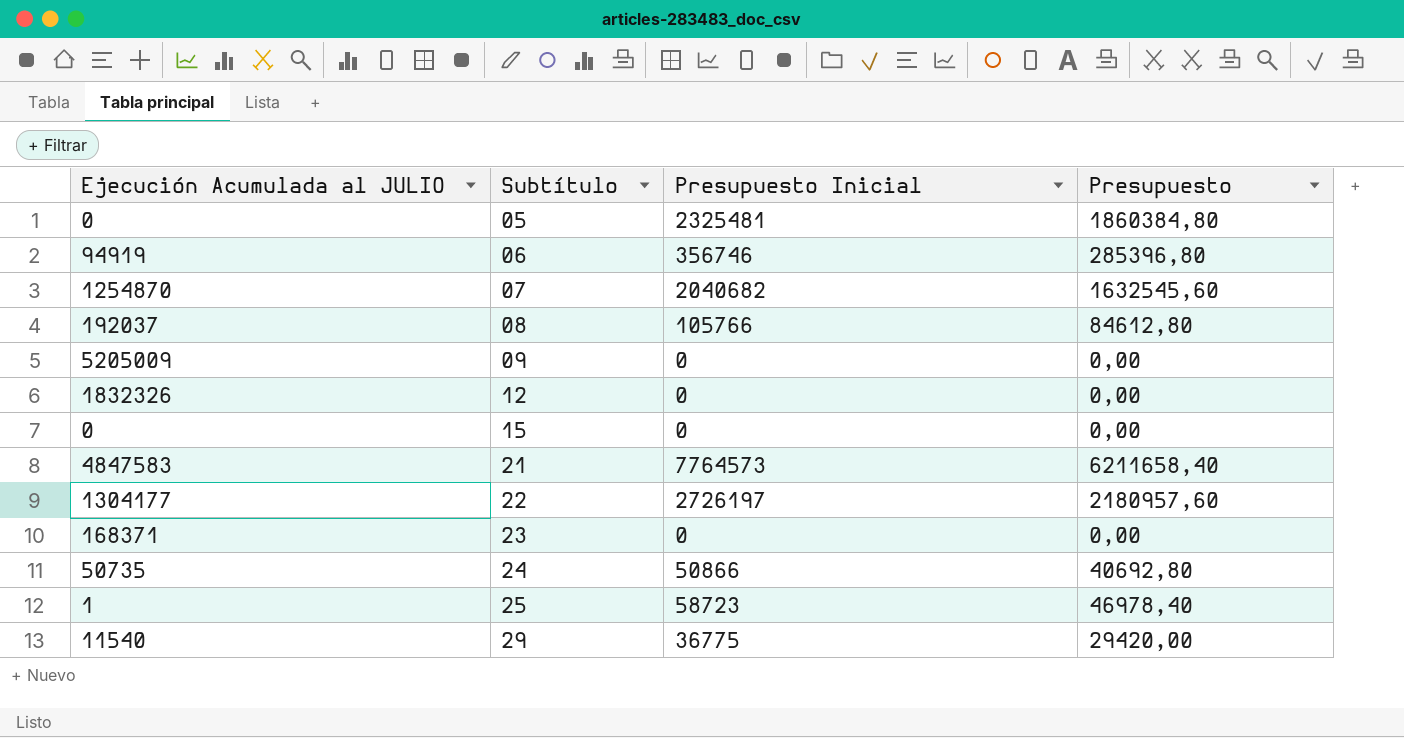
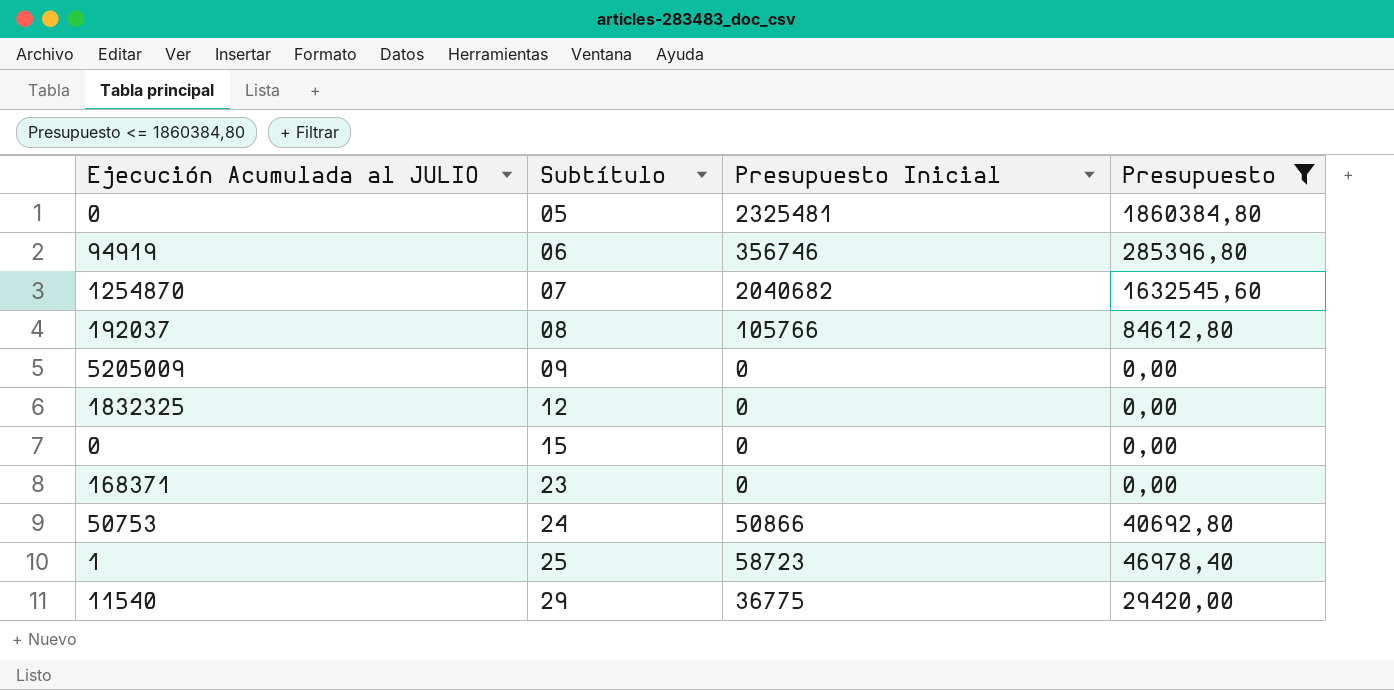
filter: none -> Presupuesto <= 1860384,80
12 | Ejecución Acumulada al JULIO: 1832326 -> 1832325
24 | Ejecución Acumulada al JULIO: 50735 -> 50753

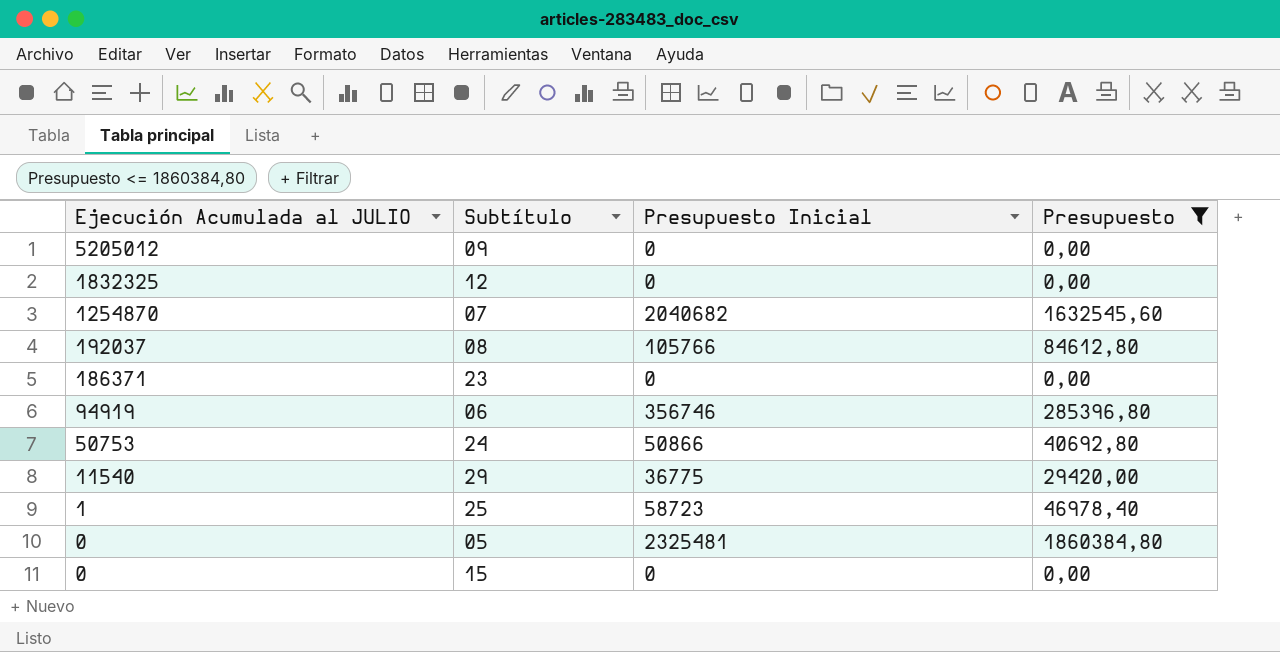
row order: Subtítulo ascending -> Ejecución Acumulada al JULIO descending
09 | Ejecución Acumulada al JULIO: 5205009 -> 5205012
23 | Ejecución Acumulada al JULIO: 168371 -> 186371

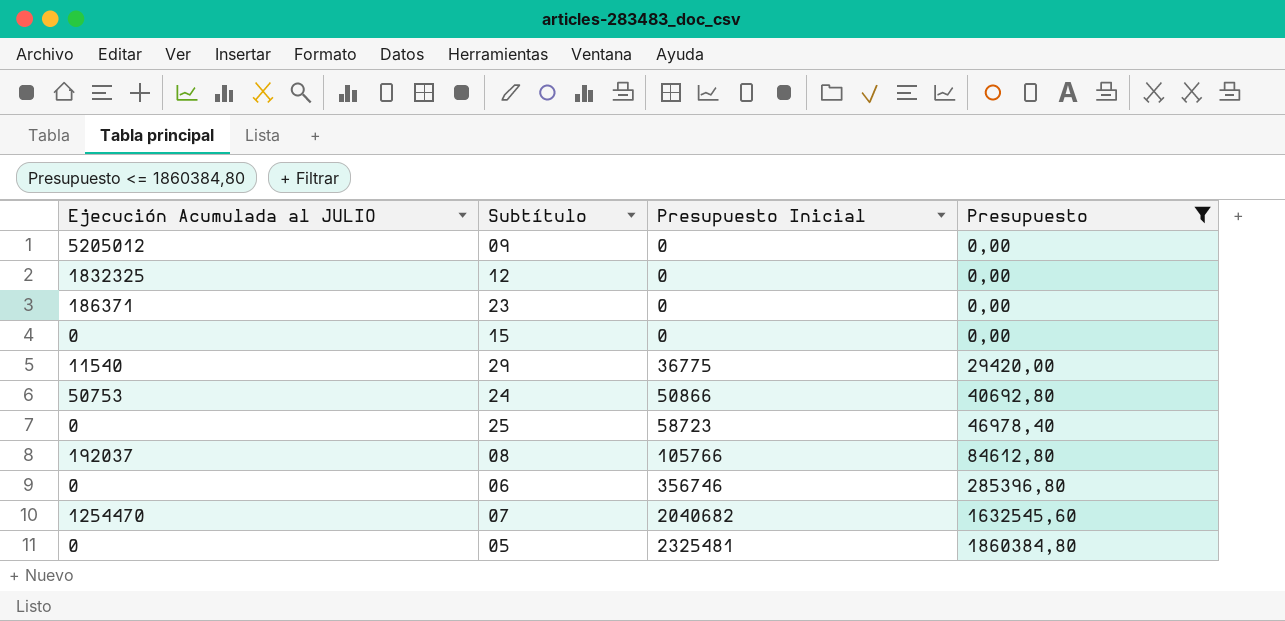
row order: Ejecución Acumulada al JULIO descending -> Presupuesto Inicial ascending
25 | Ejecución Acumulada al JULIO: 1 -> 0
06 | Ejecución Acumulada al JULIO: 94919 -> 0
07 | Ejecución Acumulada al JULIO: 1254870 -> 1254470

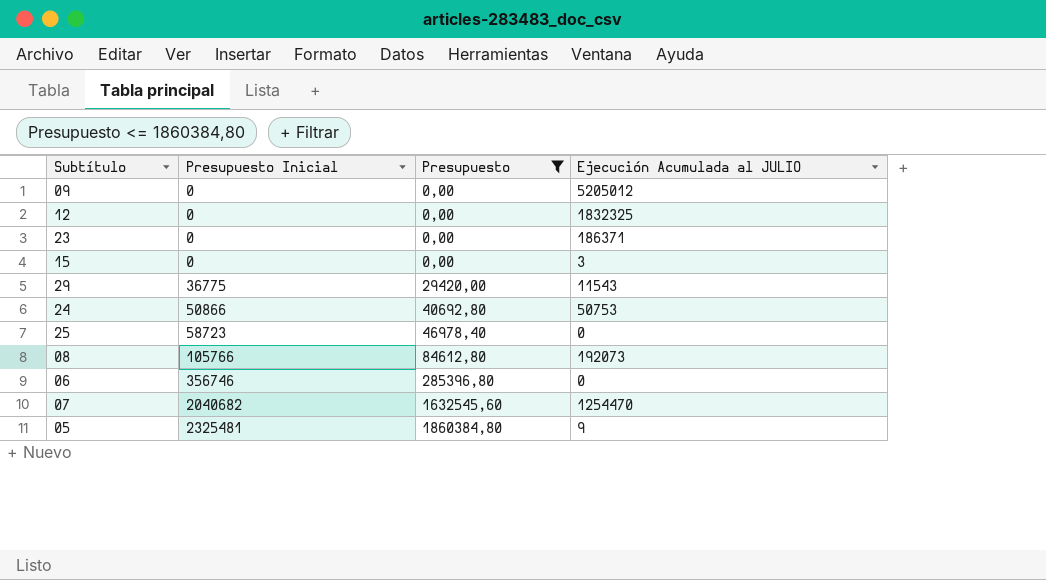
column Ejecución Acumulada al JULIO | position: 1 -> 4
15 | Ejecución Acumulada al JULIO: 0 -> 3
29 | Ejecución Acumulada al JULIO: 11540 -> 11543
08 | Ejecución Acumulada al JULIO: 192037 -> 192073
05 | Ejecución Acumulada al JULIO: 0 -> 9

